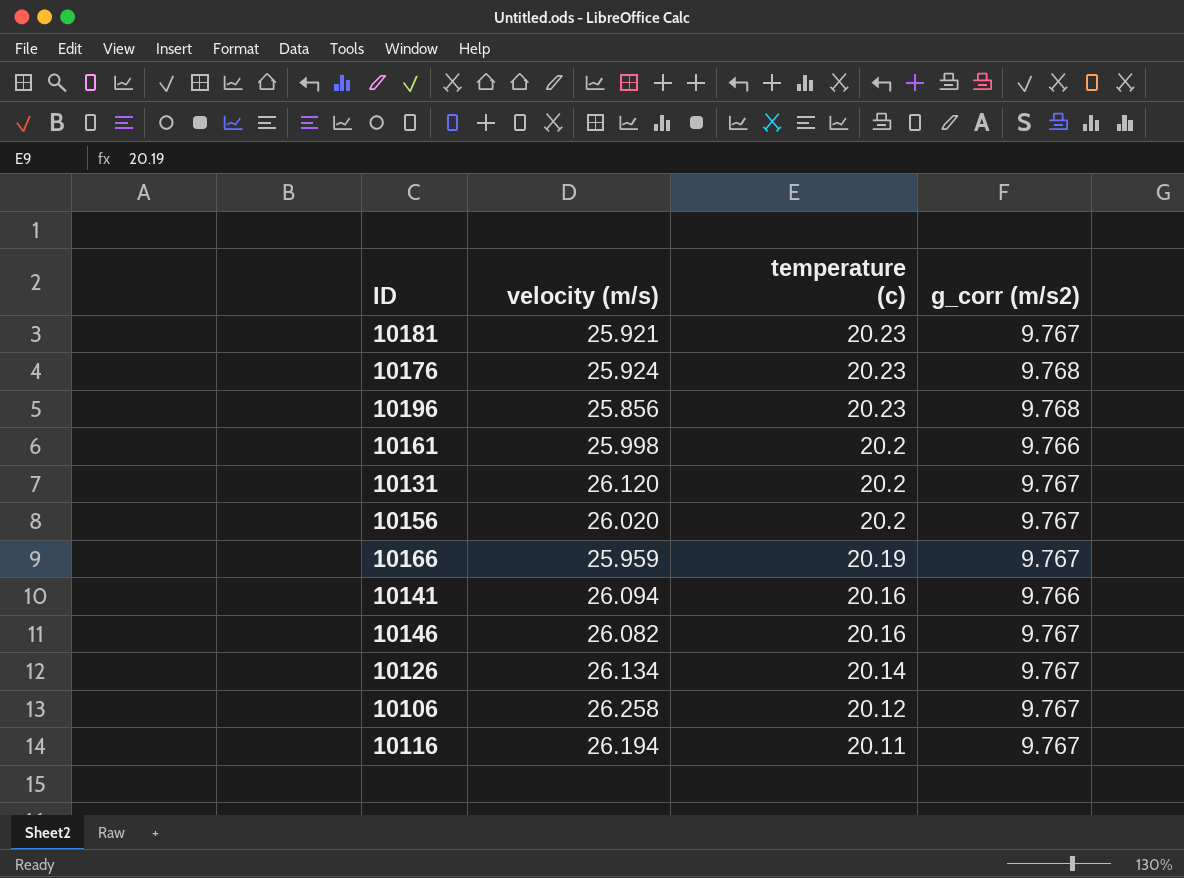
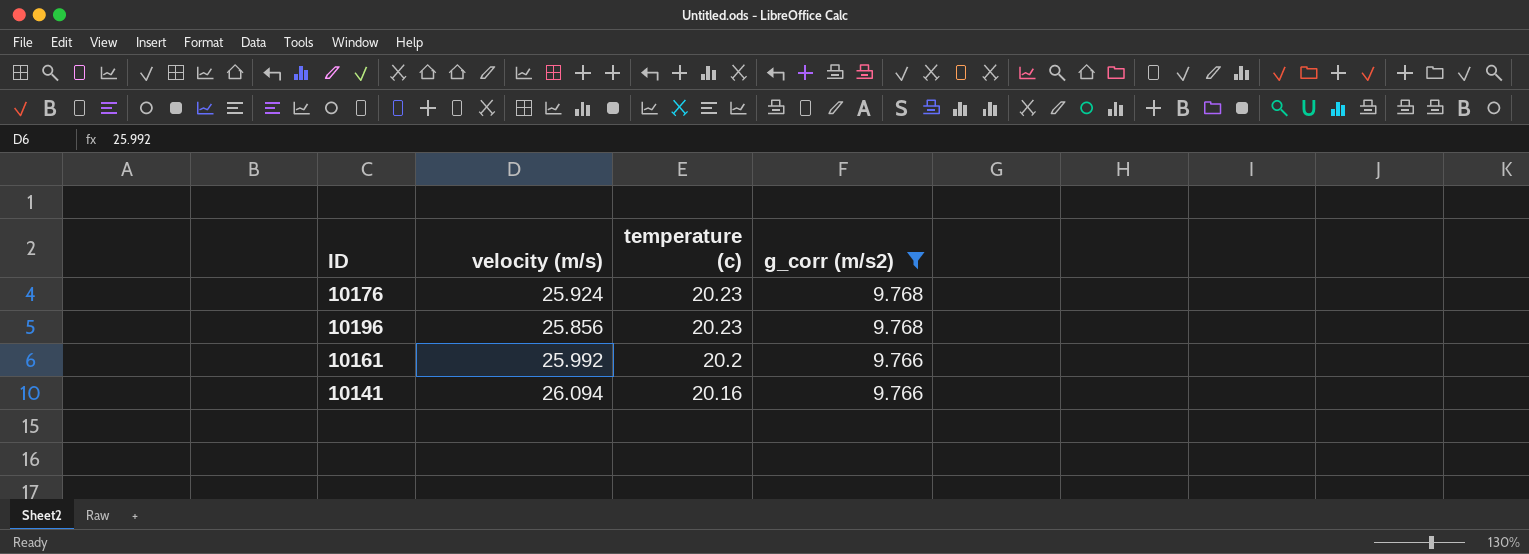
filter: none -> g_corr (m/s2) != 9.767
10161 | velocity (m/s): 25.998 -> 25.992

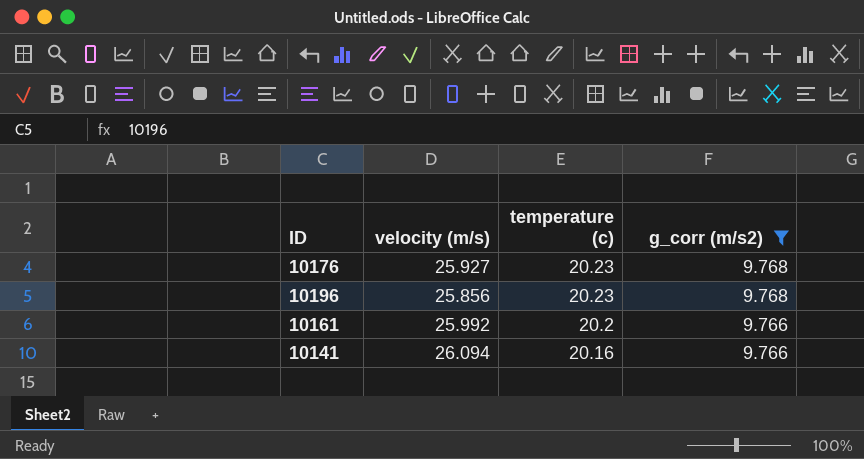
10176 | velocity (m/s): 25.924 -> 25.927

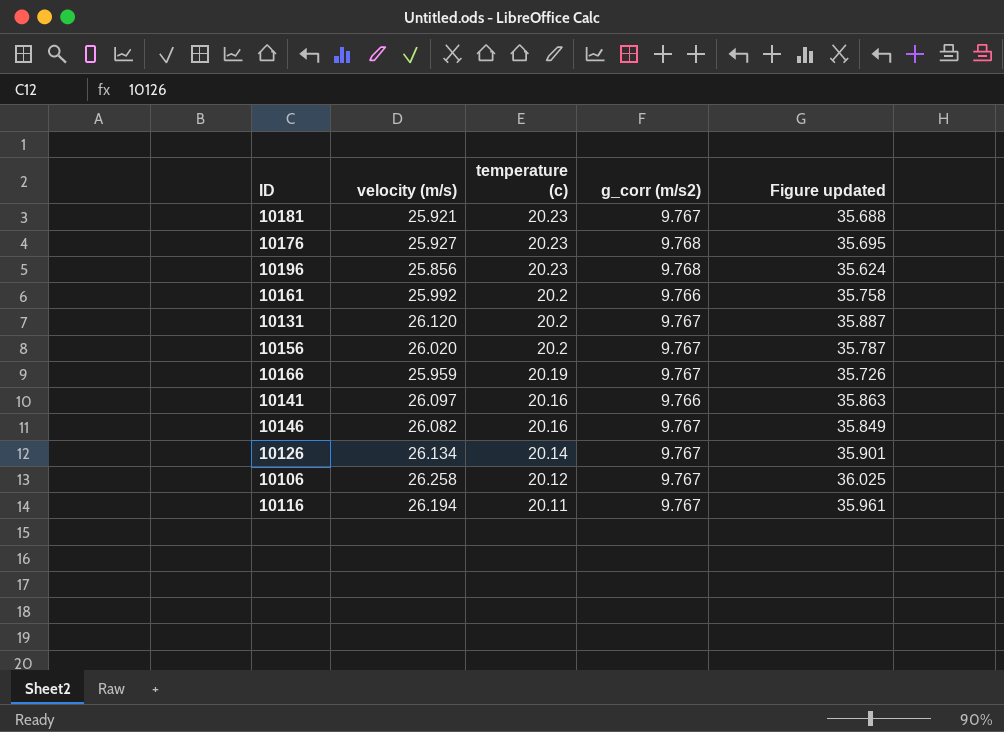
filter: g_corr (m/s2) != 9.767 -> none
column Figure updated | formula: none -> [velocity (m/s)] + [g_corr (m/s2)]
10141 | velocity (m/s): 26.094 -> 26.097

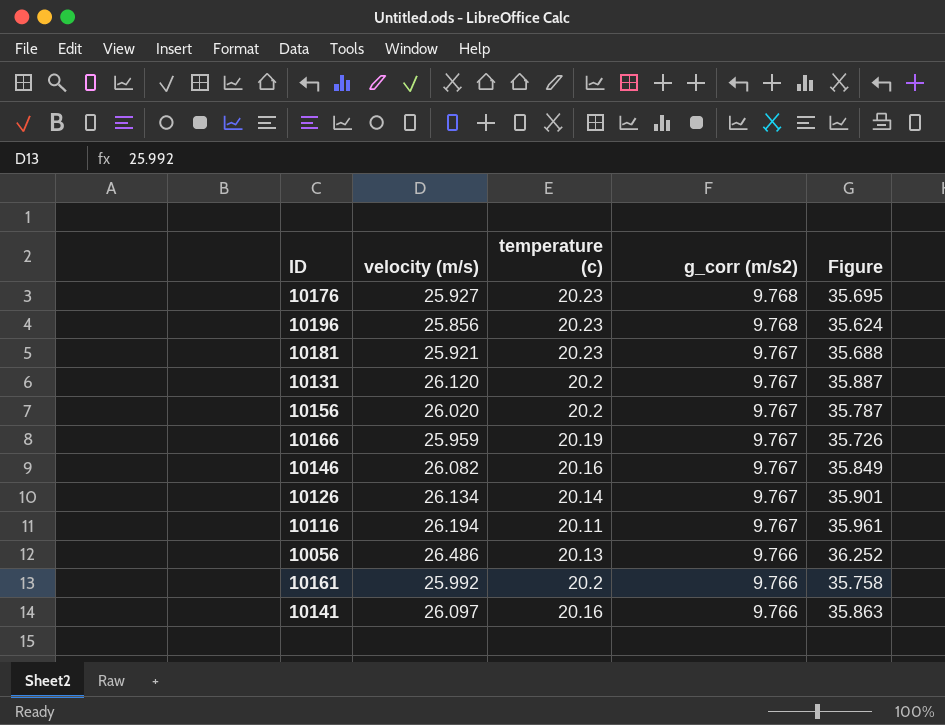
row order: temperature (c) descending -> g_corr (m/s2) descending
column name: Figure updated -> Figure
row 10106: 26.258 | 20.12 | 9.767 | 36.025 -> none
row 10056: none -> 26.486 | 20.13 | 9.766 | 36.252

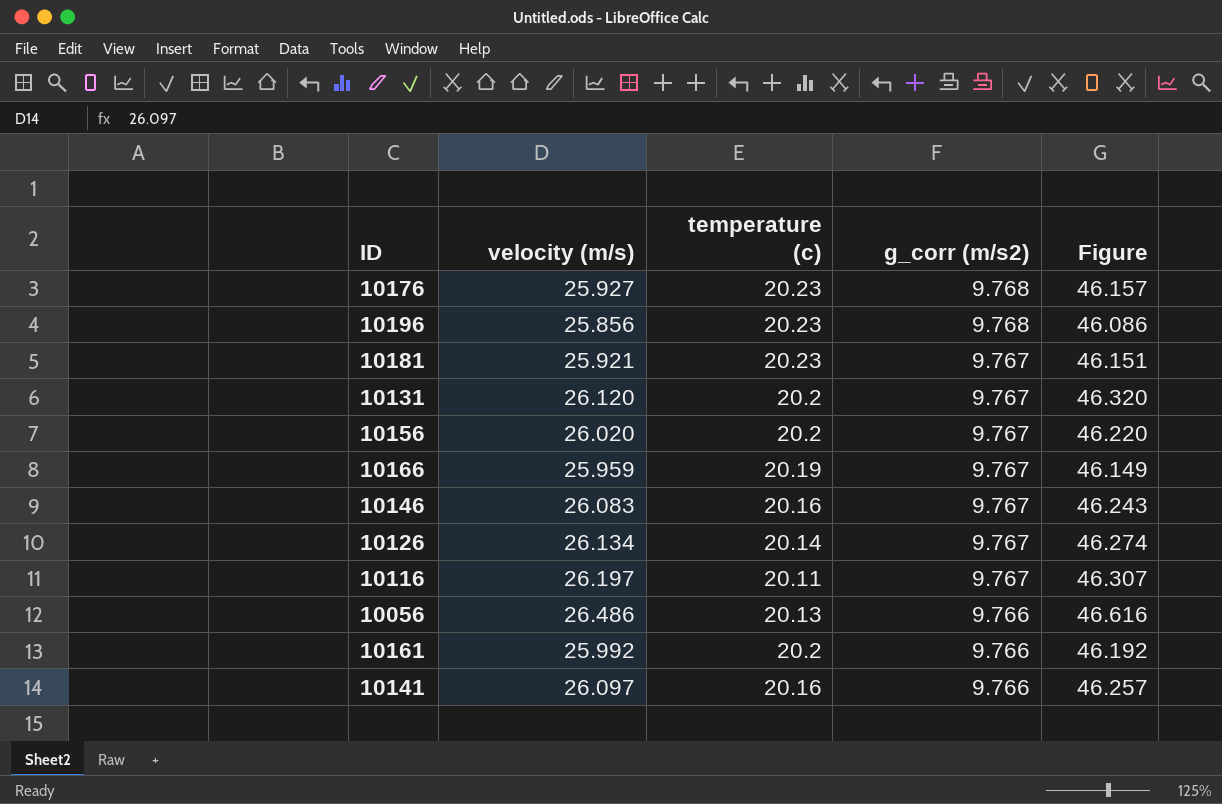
column Figure | formula: [velocity (m/s)] + [g_corr (m/s2)] -> [velocity (m/s)] + [temperature (c)]
10146 | velocity (m/s): 26.082 -> 26.083
10116 | velocity (m/s): 26.194 -> 26.197

